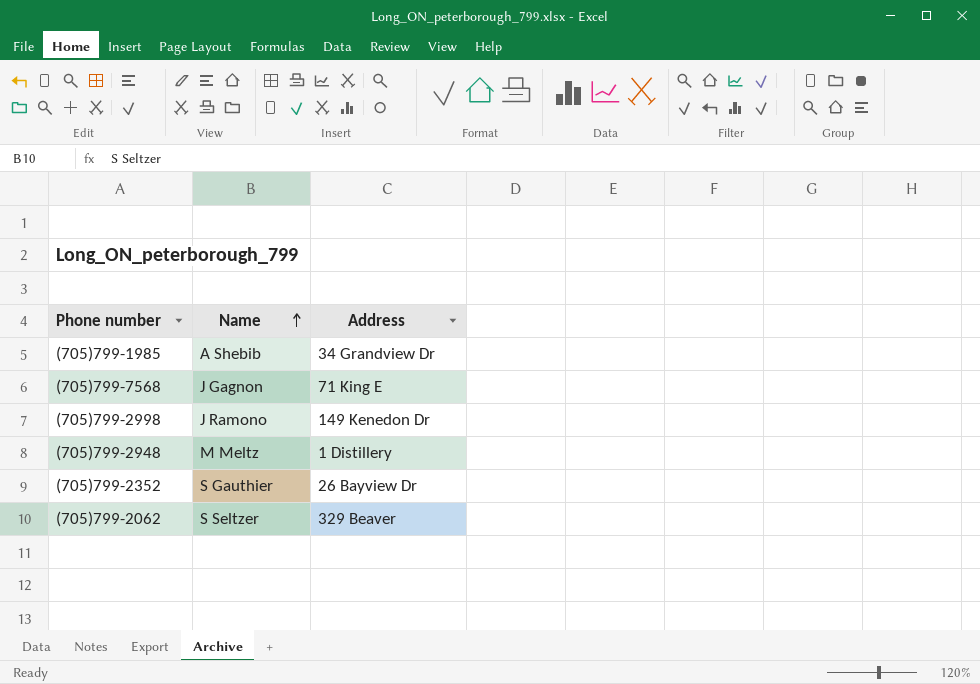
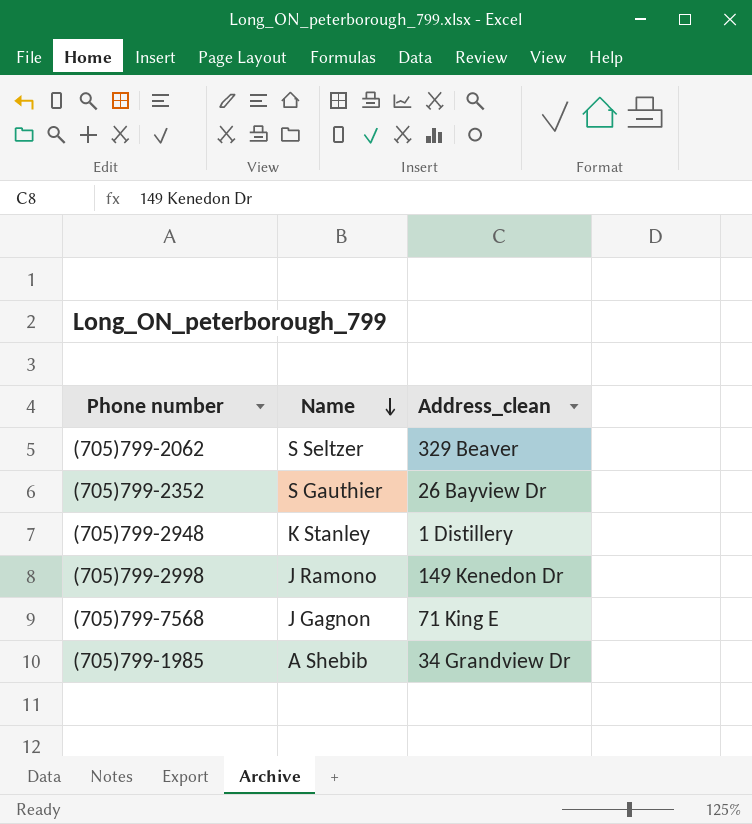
row order: Name ascending -> Name descending
column name: Address -> Address_clean
(705)799-2948 | Name: M Meltz -> K Stanley

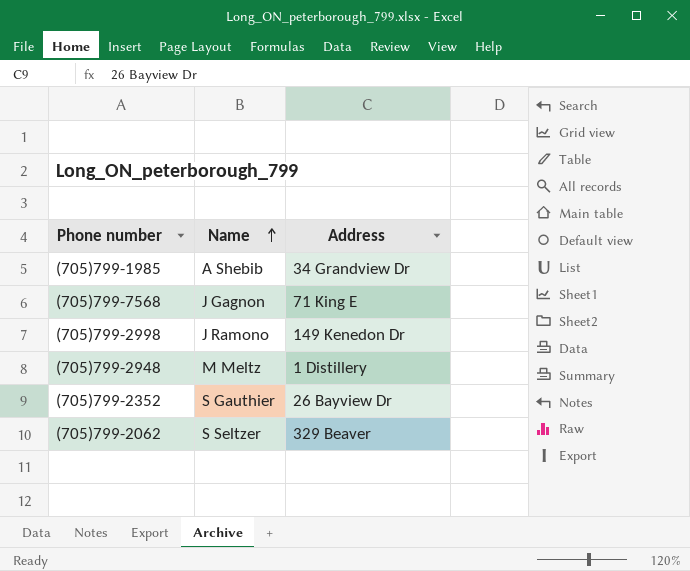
row order: Name descending -> Name ascending
column name: Address_clean -> Address
(705)799-2948 | Name: K Stanley -> M Meltz

